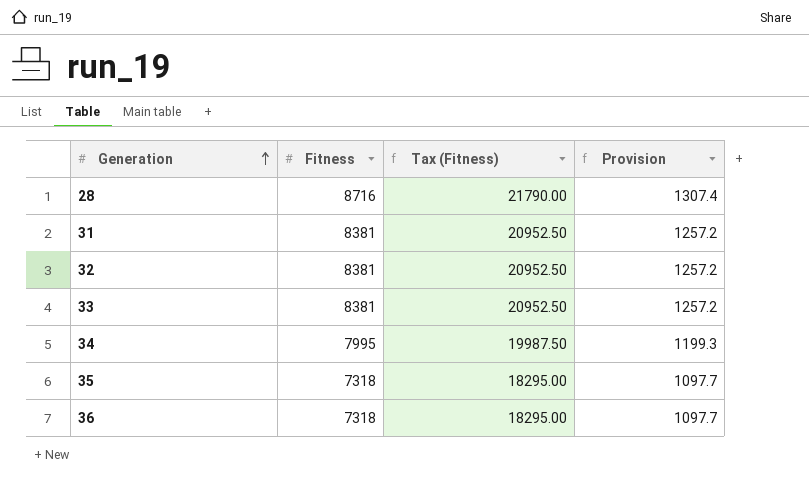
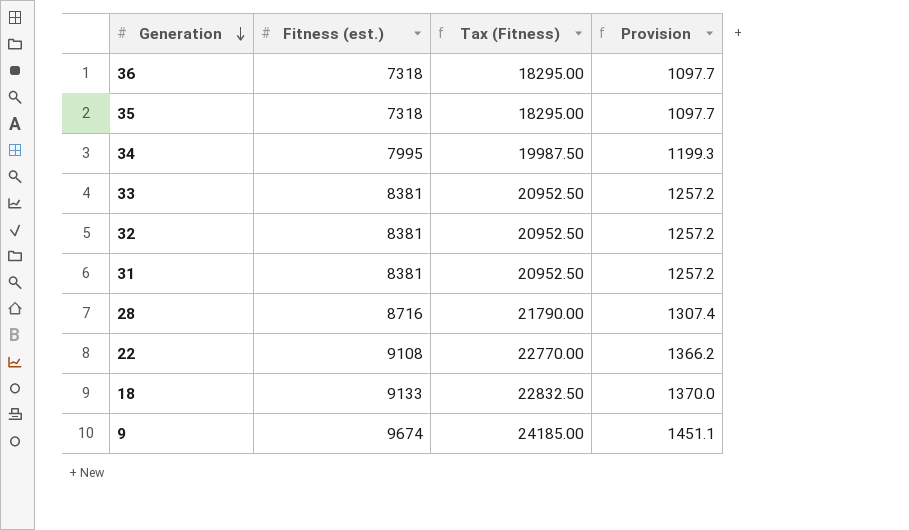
row order: Generation ascending -> Generation descending
column name: Fitness -> Fitness (est.)
row 22: none -> 9108 | 22770.00 | 1366.2
row 18: none -> 9133 | 22832.50 | 1370.0
row 9: none -> 9674 | 24185.00 | 1451.1

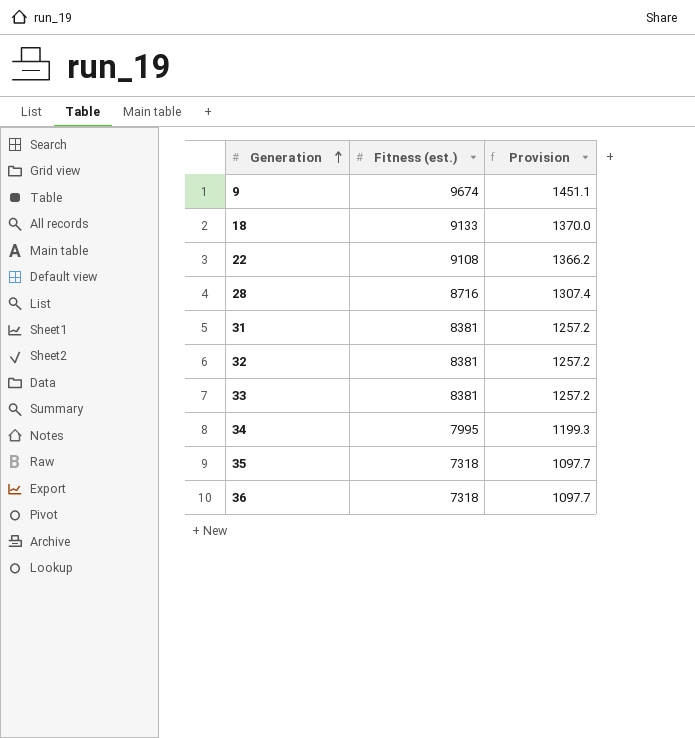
row order: Generation descending -> Generation ascending
column Tax (Fitness) | formula: [Fitness (est.)] * 2.5 -> none

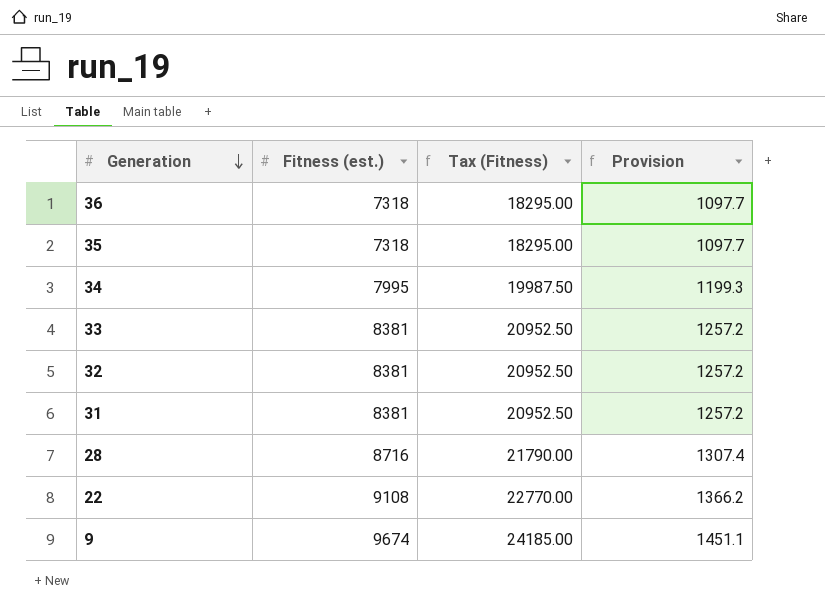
row order: Generation ascending -> Generation descending
column Tax (Fitness) | formula: none -> [Fitness (est.)] * 2.5
row 18: 9133 | 1370.0 -> none

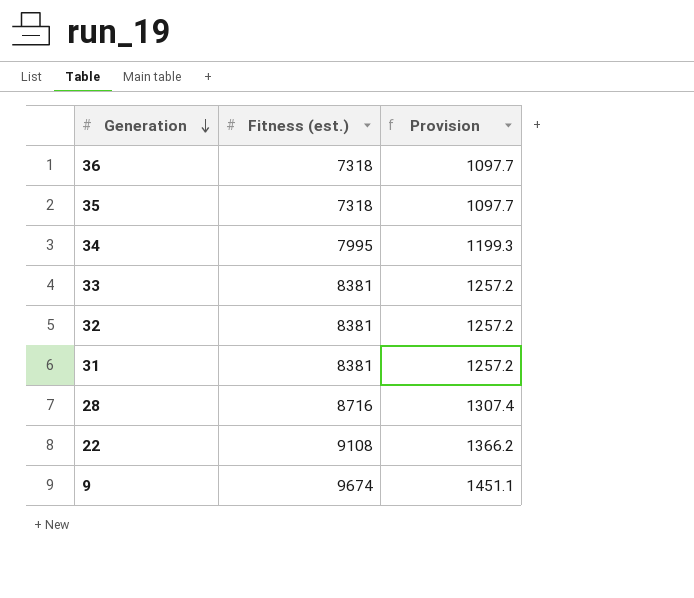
column Tax (Fitness) | formula: [Fitness (est.)] * 2.5 -> none

